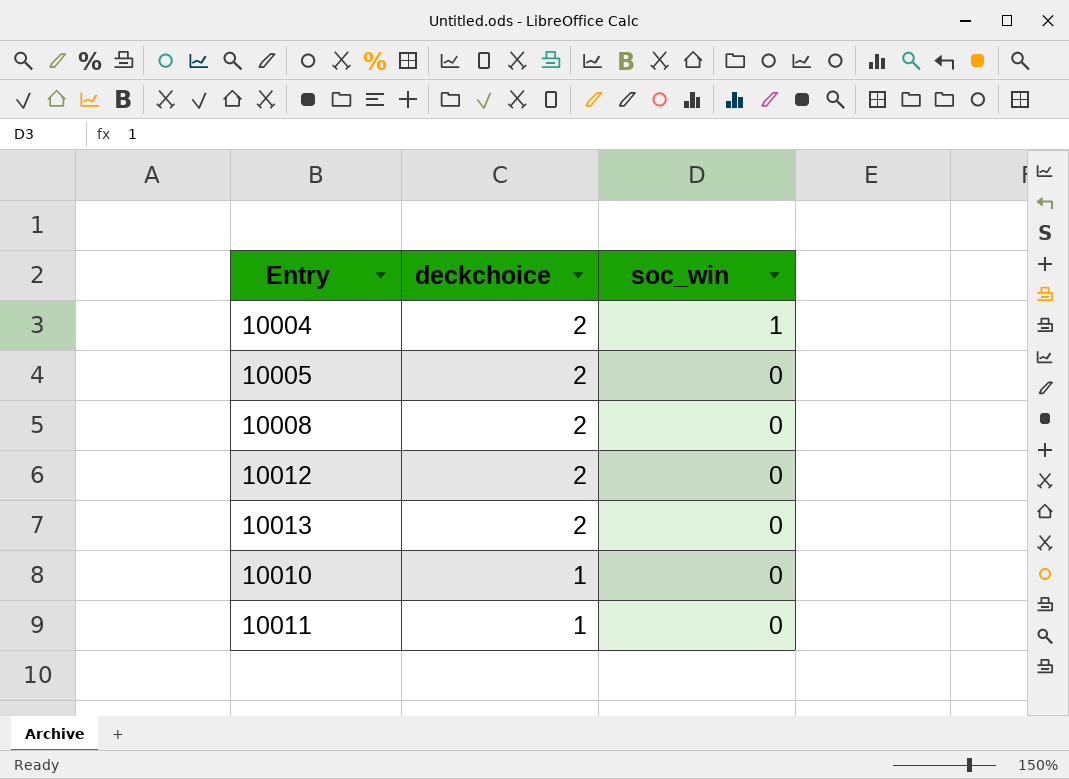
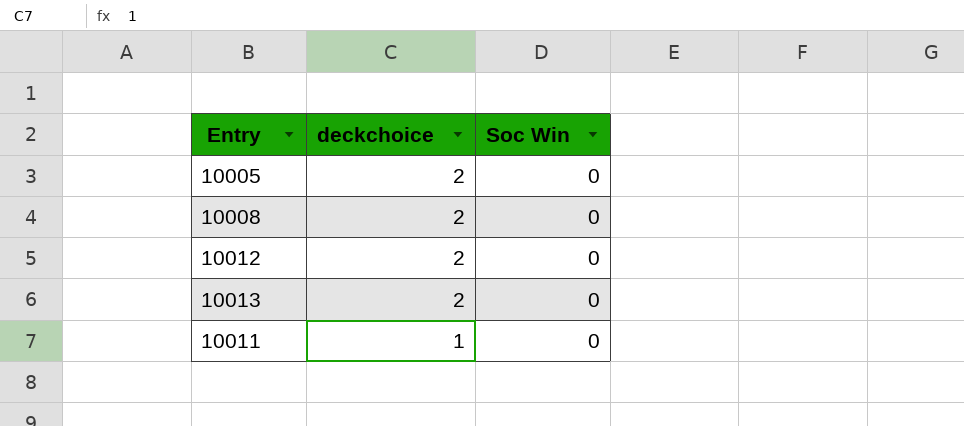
column name: soc_win -> Soc Win
row 10004: 2 | 1 -> none
row 10010: 1 | 0 -> none

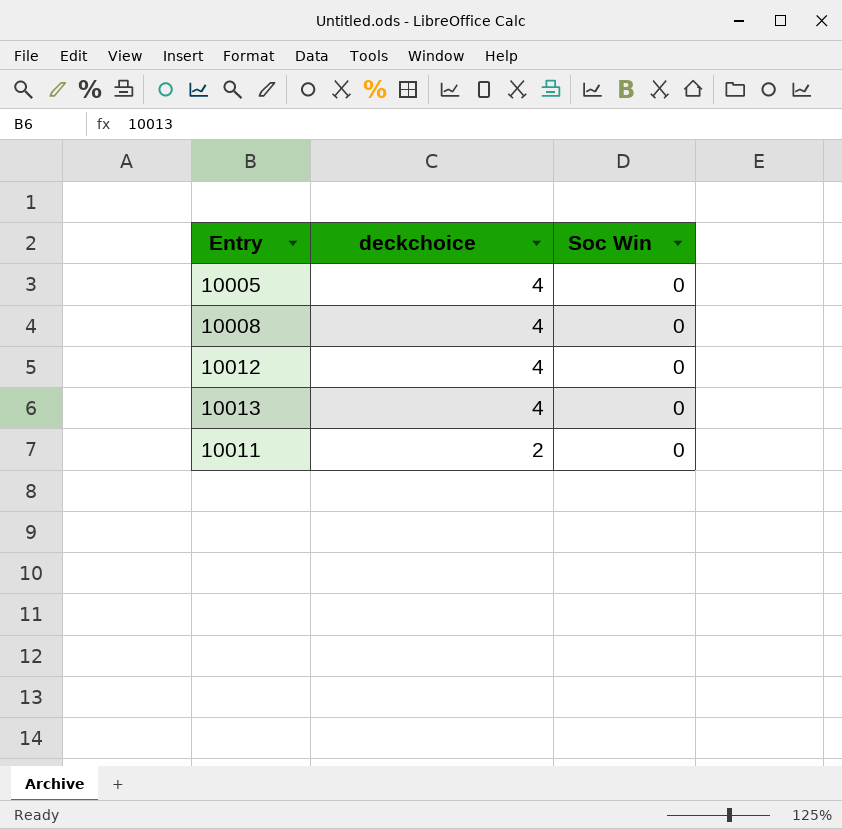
10005 | deckchoice: 2 -> 4
10008 | deckchoice: 2 -> 4
10012 | deckchoice: 2 -> 4
10013 | deckchoice: 2 -> 4
10011 | deckchoice: 1 -> 2

